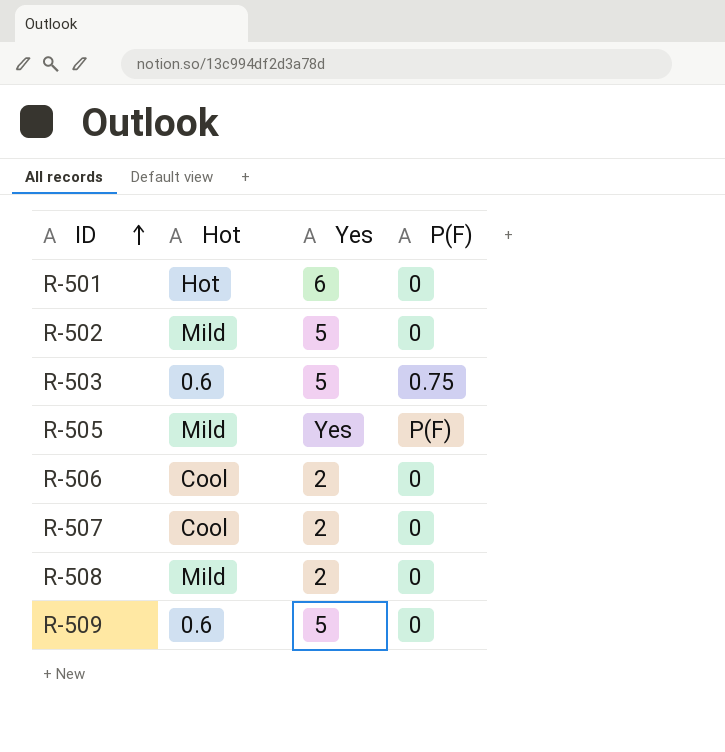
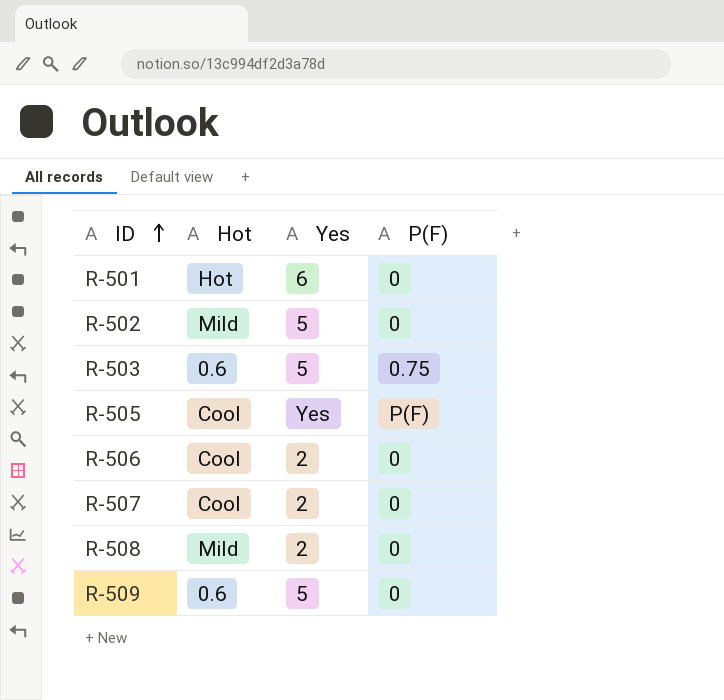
R-505 | Hot: Mild -> Cool

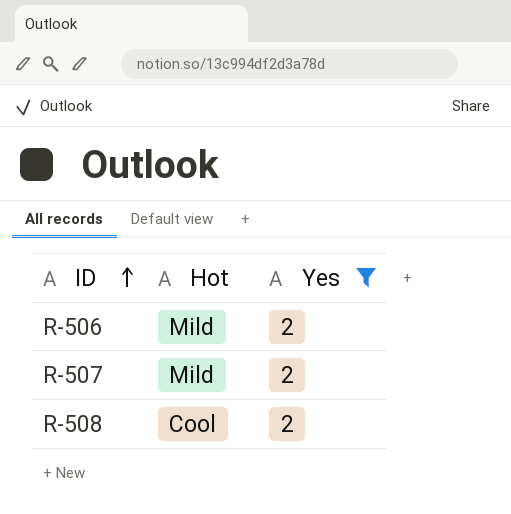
filter: none -> Yes = 2
column P(F) | position: 4 -> none
R-506 | Hot: Cool -> Mild
R-507 | Hot: Cool -> Mild
R-508 | Hot: Mild -> Cool

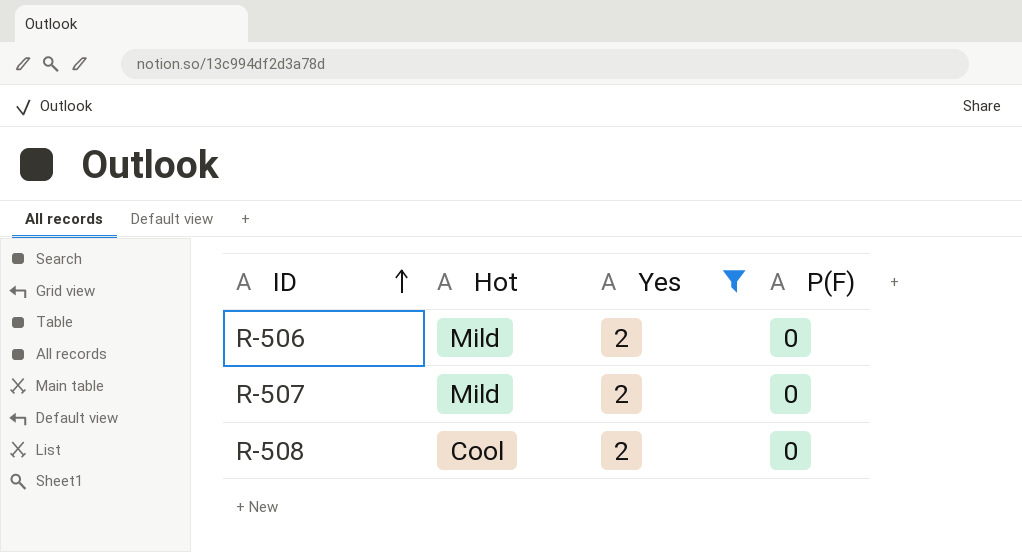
column P(F) | position: none -> 4

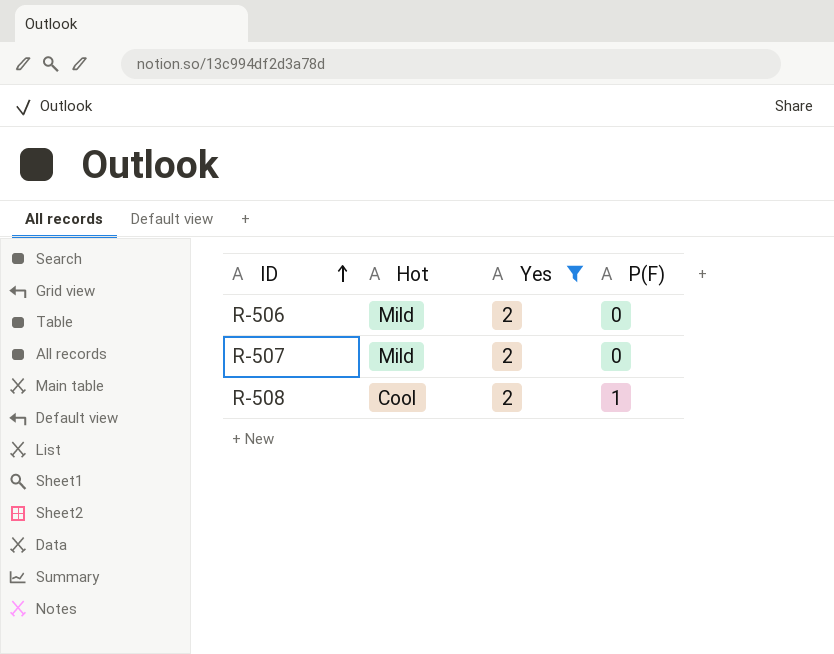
R-508 | P(F): 0 -> 1

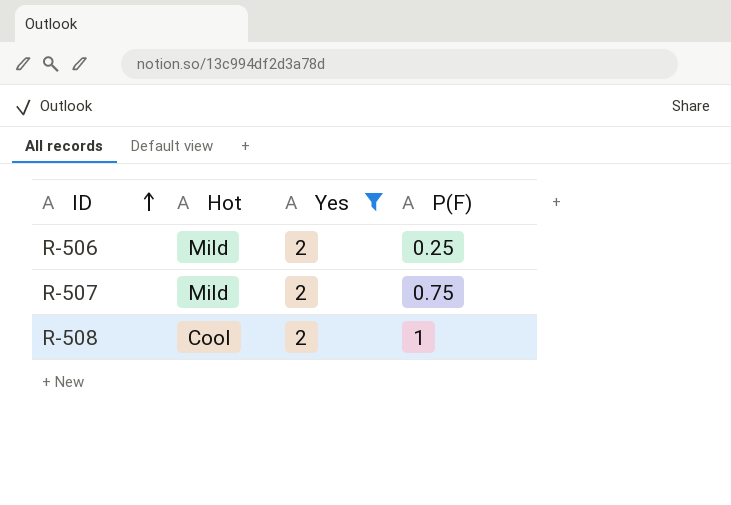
R-506 | P(F): 0 -> 0.25
R-507 | P(F): 0 -> 0.75

